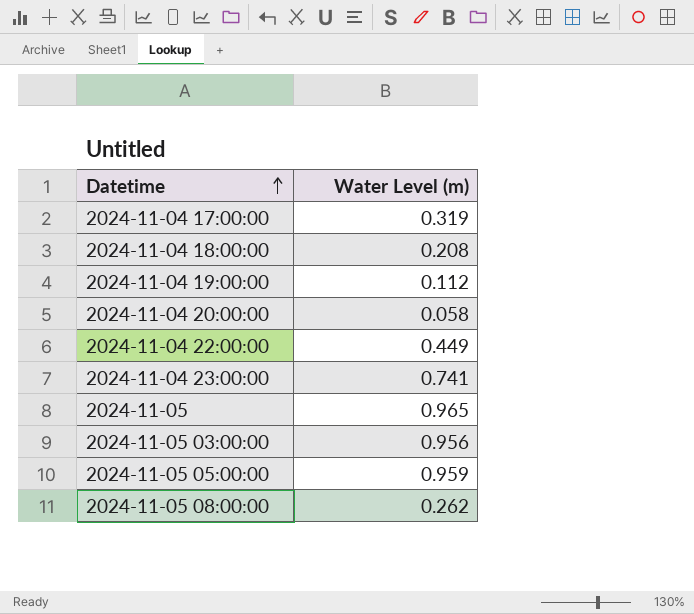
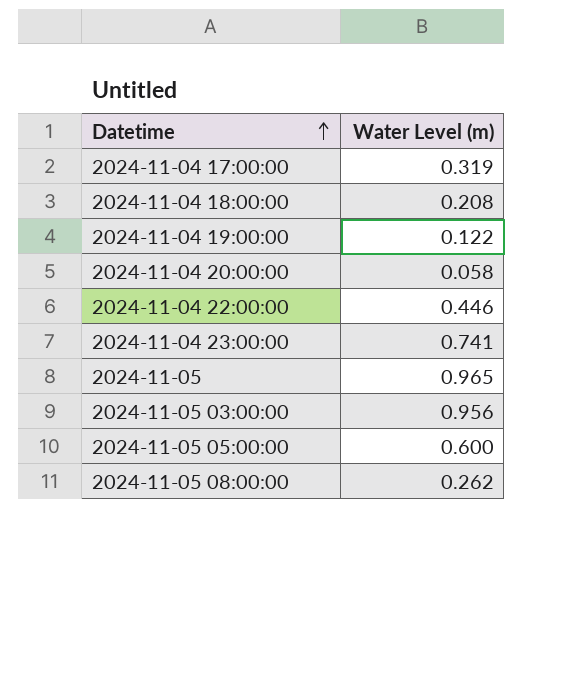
2024-11-04 19:00:00 | Water Level (m): 0.112 -> 0.122
2024-11-04 22:00:00 | Water Level (m): 0.449 -> 0.446
2024-11-05 05:00:00 | Water Level (m): 0.959 -> 0.600

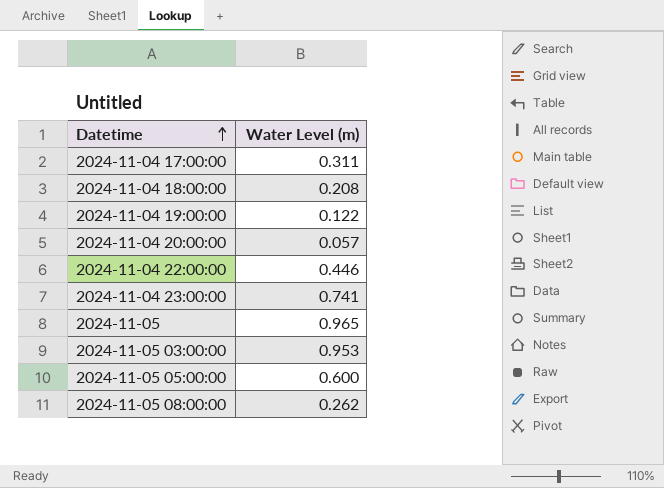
2024-11-04 17:00:00 | Water Level (m): 0.319 -> 0.311
2024-11-04 20:00:00 | Water Level (m): 0.058 -> 0.057
2024-11-05 03:00:00 | Water Level (m): 0.956 -> 0.953

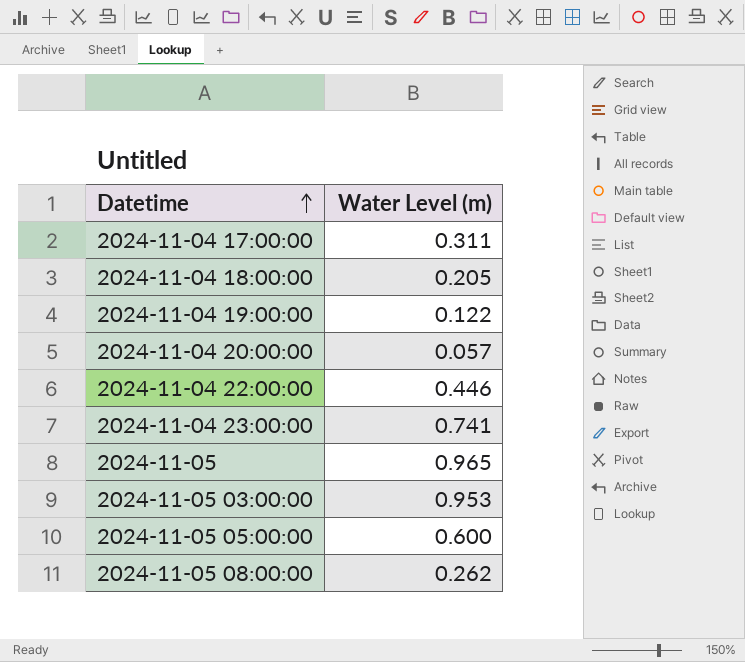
2024-11-04 18:00:00 | Water Level (m): 0.208 -> 0.205

